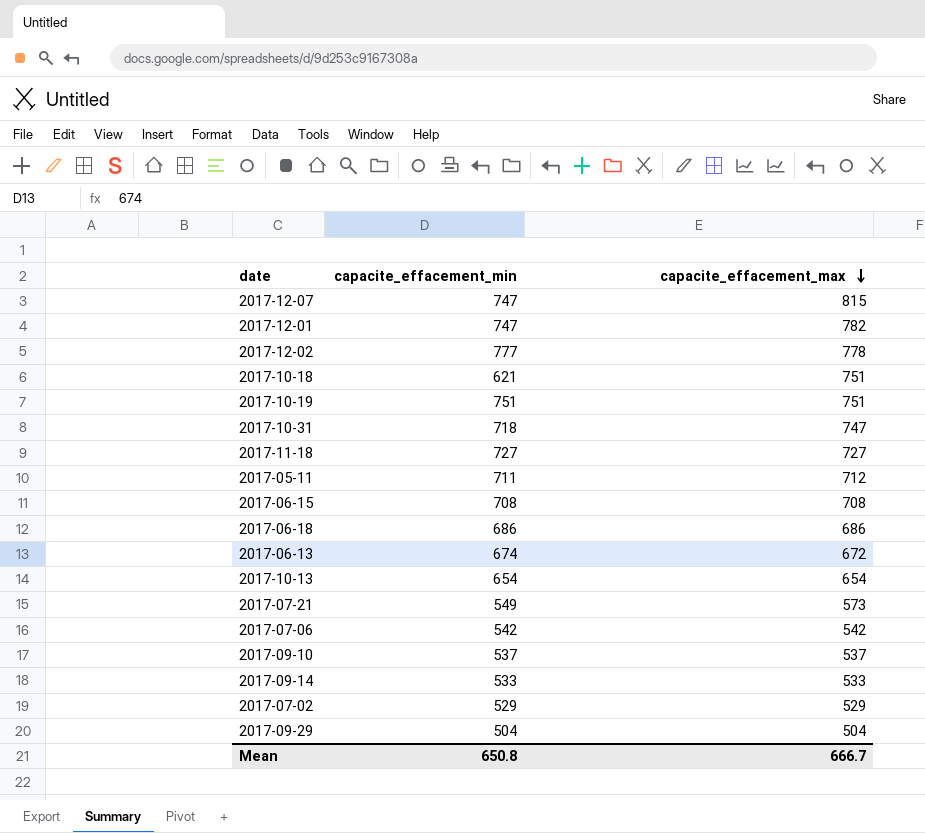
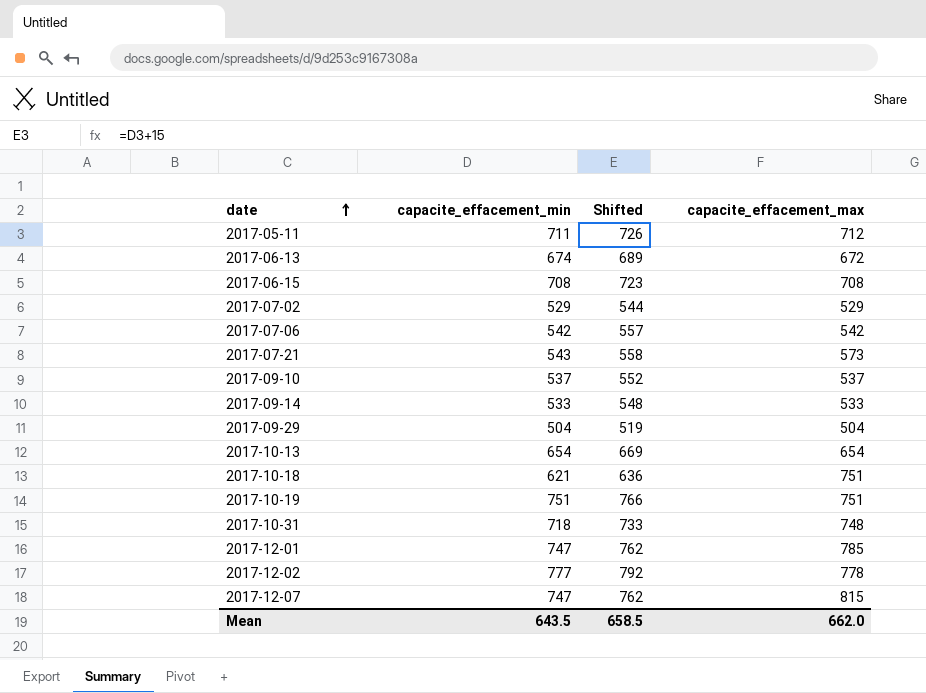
row order: capacite_effacement_max descending -> date ascending
column Shifted | formula: none -> [capacite_effacement_min] + 15
row 2017-11-18: 727 | 727 -> none
row 2017-06-18: 686 | 686 -> none
2017-07-21 | capacite_effacement_min: 549 -> 543
2017-10-31 | capacite_effacement_max: 747 -> 748
2017-12-01 | capacite_effacement_max: 782 -> 785
Mean | capacite_effacement_min: 650.8 -> 643.5
Mean | capacite_effacement_max: 666.7 -> 662.0

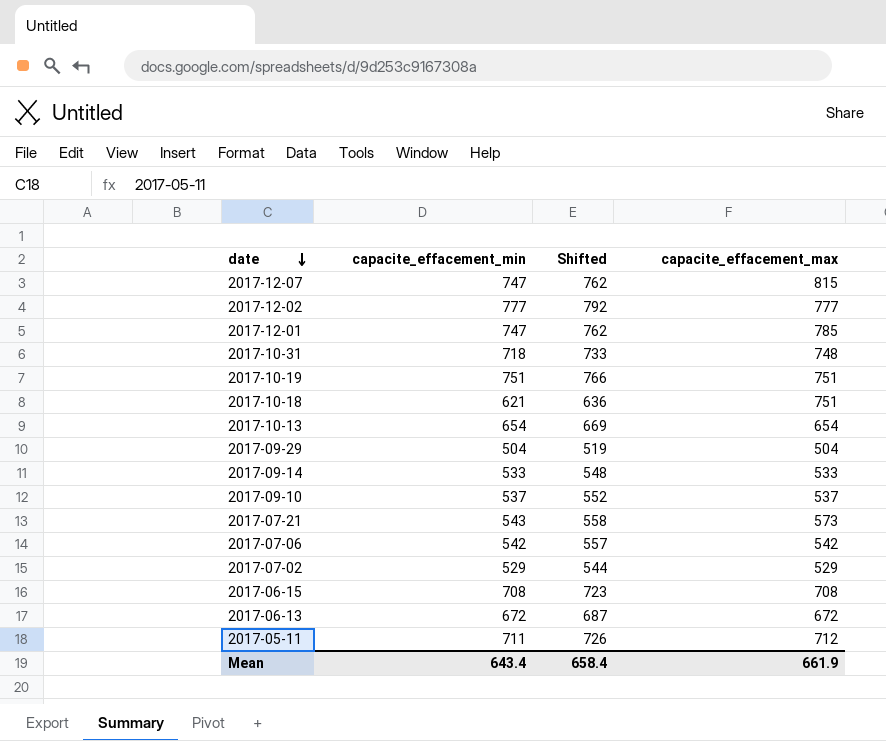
row order: date ascending -> date descending
2017-12-02 | capacite_effacement_max: 778 -> 777
2017-06-13 | capacite_effacement_min: 674 -> 672
2017-06-13 | Shifted: 689 -> 687
Mean | capacite_effacement_min: 643.5 -> 643.4
Mean | Shifted: 658.5 -> 658.4
Mean | capacite_effacement_max: 662.0 -> 661.9

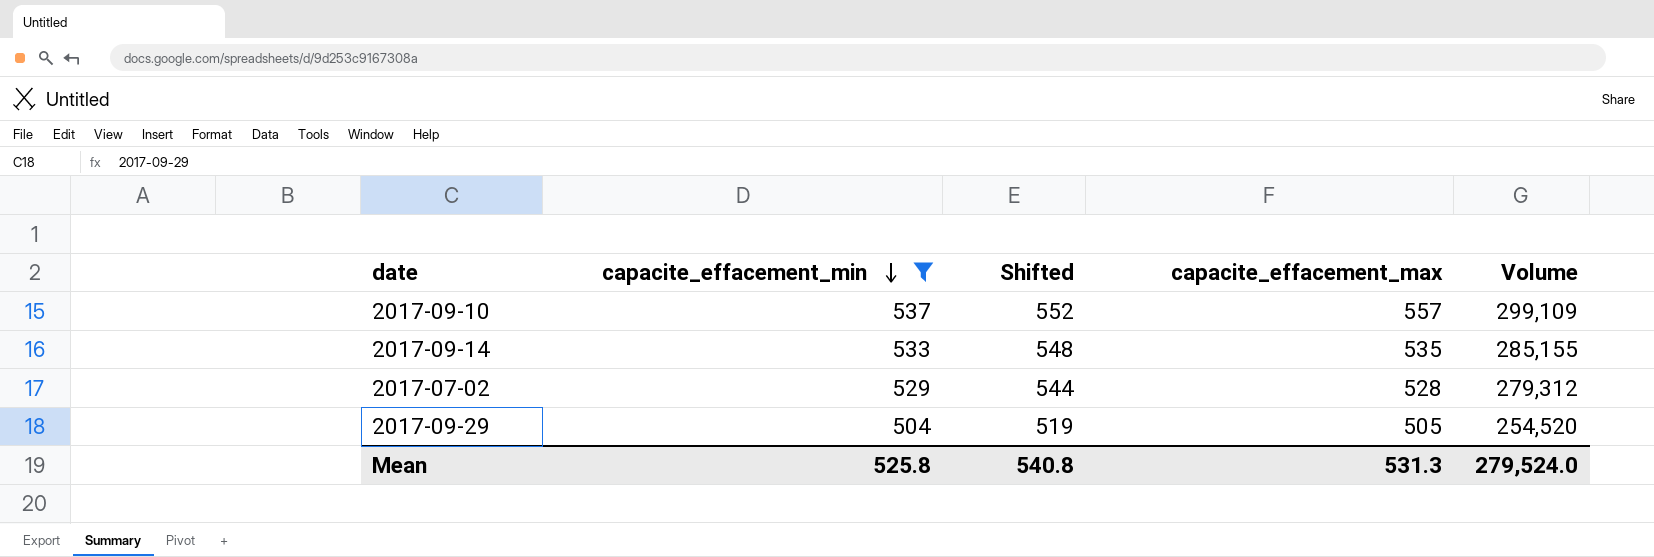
filter: none -> capacite_effacement_min <= 537
row order: date descending -> capacite_effacement_min descending
column Volume | formula: none -> [capacite_effacement_min] * [capacite_effacement_max]
2017-09-10 | capacite_effacement_max: 537 -> 557
2017-09-14 | capacite_effacement_max: 533 -> 535
2017-07-02 | capacite_effacement_max: 529 -> 528
2017-09-29 | capacite_effacement_max: 504 -> 505
Mean | capacite_effacement_min: 643.4 -> 525.8
Mean | Shifted: 658.4 -> 540.8
Mean | capacite_effacement_max: 661.9 -> 531.3

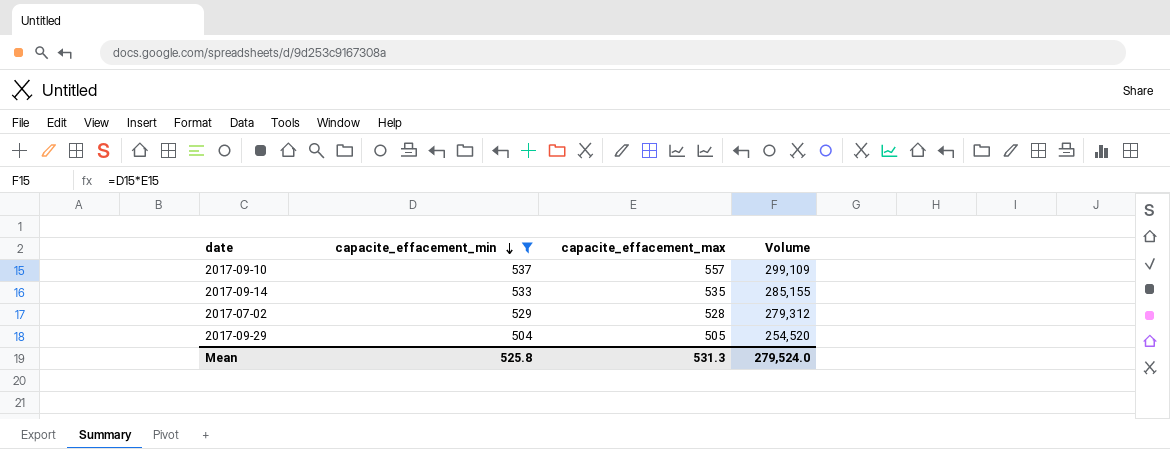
column Shifted | formula: [capacite_effacement_min] + 15 -> none

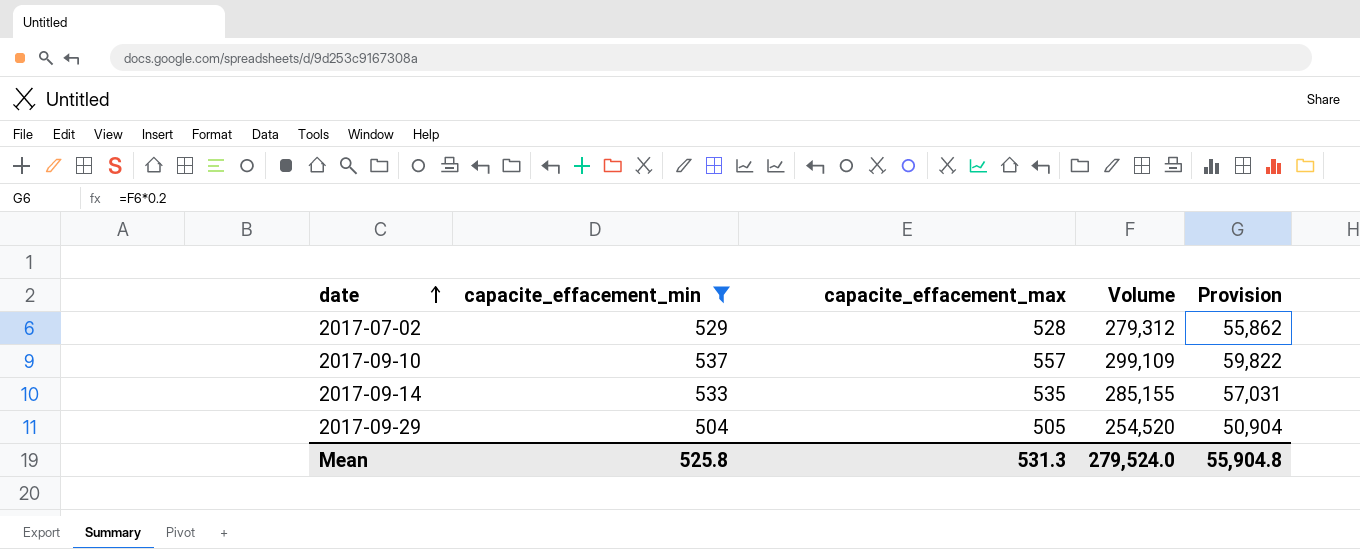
row order: capacite_effacement_min descending -> date ascending
column Provision | formula: none -> [Volume] * 0.2

